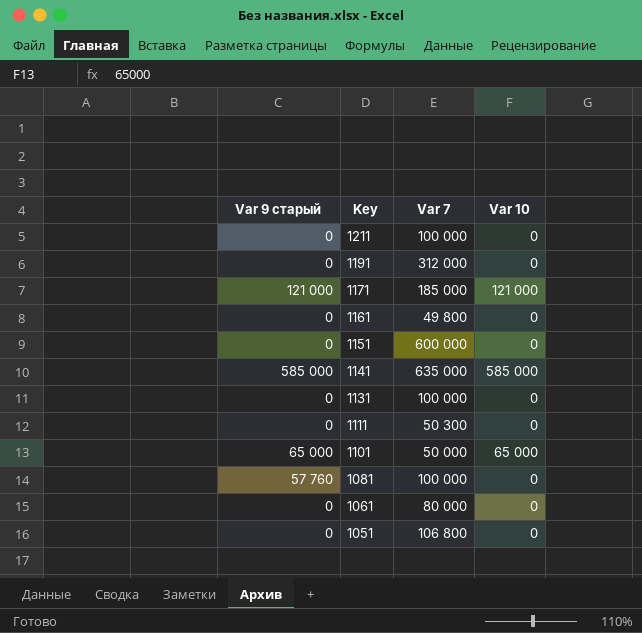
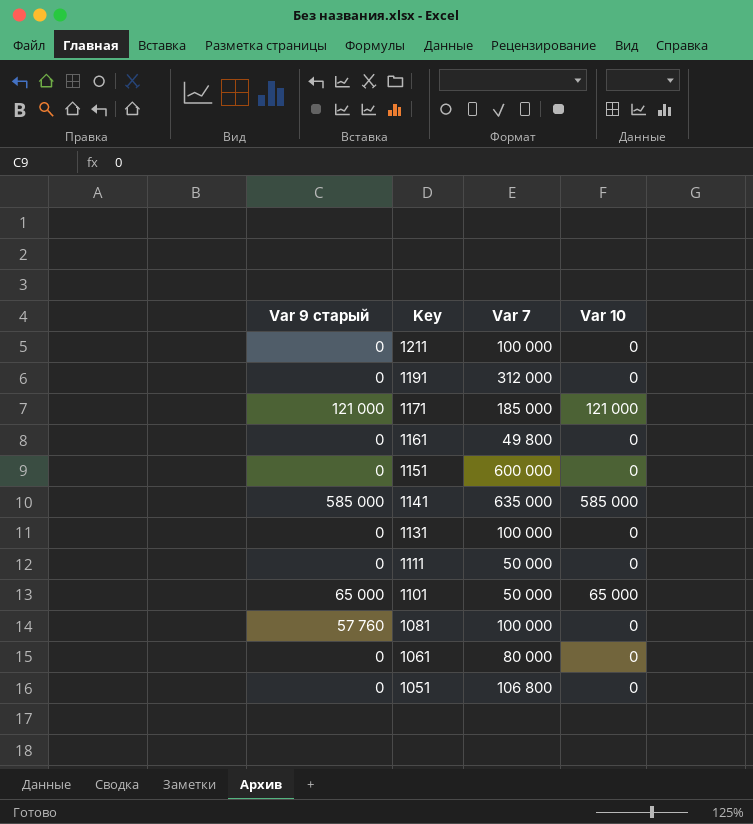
1111 | Var 7: 50 300 -> 50 000

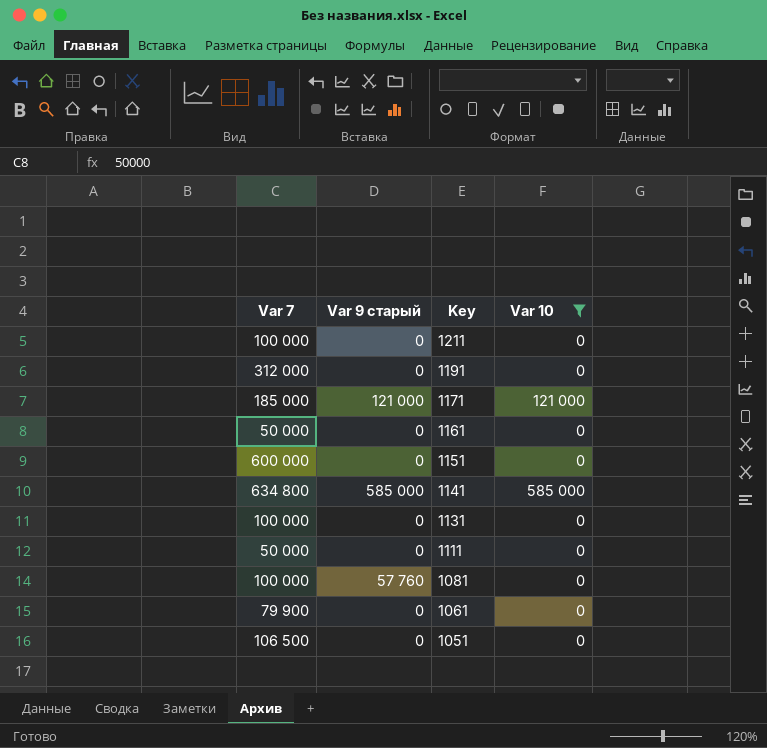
filter: none -> Var 10 != 65 000
column Var 7 | position: 3 -> 1
1161 | Var 7: 49 800 -> 50 000
1141 | Var 7: 635 000 -> 634 800
1061 | Var 7: 80 000 -> 79 900
1051 | Var 7: 106 800 -> 106 500

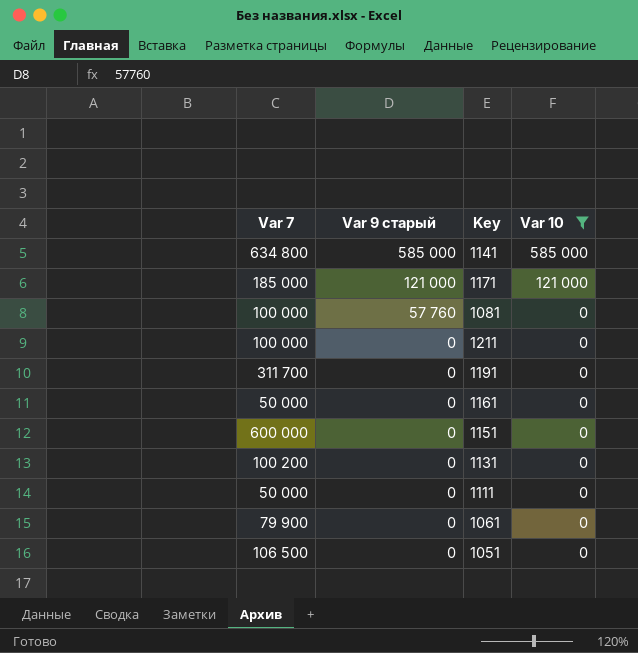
row order: Key descending -> Var 9 старый descending
1191 | Var 7: 312 000 -> 311 700
1131 | Var 7: 100 000 -> 100 200

